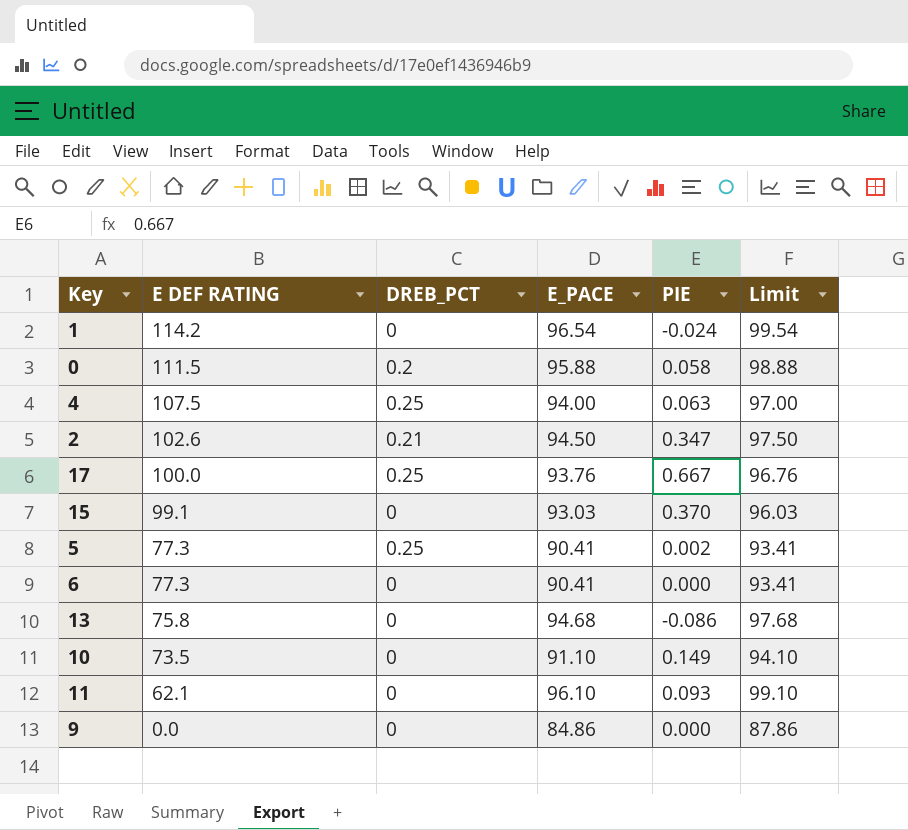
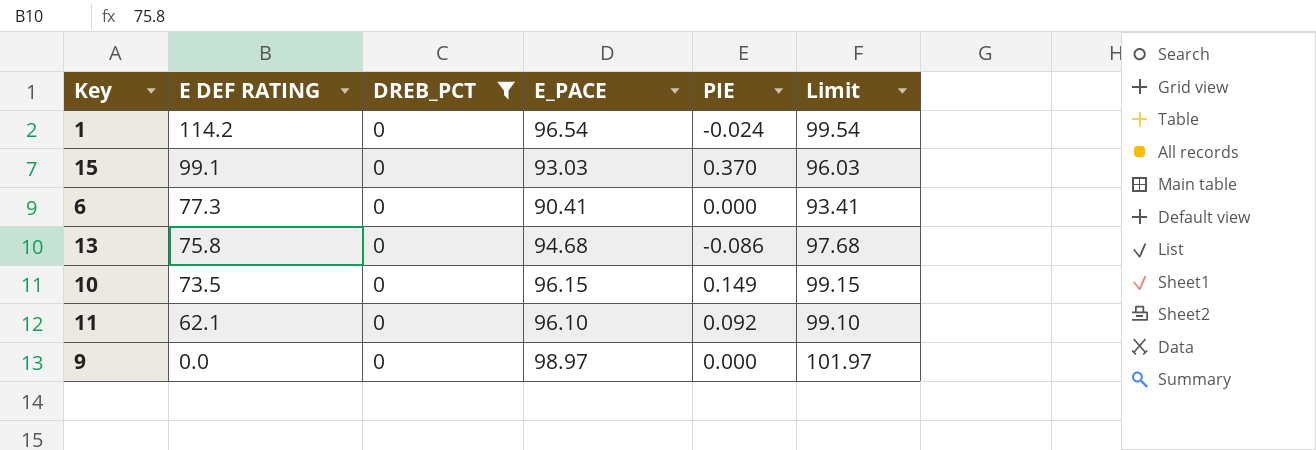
filter: none -> DREB_PCT = 0
10 | E_PACE: 91.10 -> 96.15
10 | Limit: 94.10 -> 99.15
11 | PIE: 0.093 -> 0.092
9 | E_PACE: 84.86 -> 98.97
9 | Limit: 87.86 -> 101.97

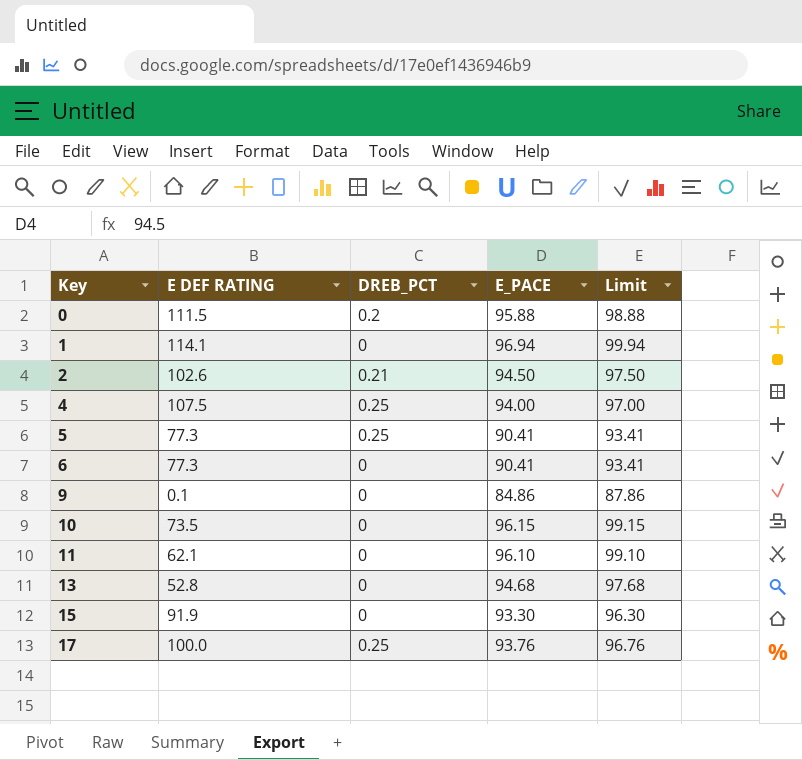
filter: DREB_PCT = 0 -> none
row order: E DEF RATING descending -> Key ascending
column PIE | position: 5 -> none
1 | E DEF RATING: 114.2 -> 114.1
1 | E_PACE: 96.54 -> 96.94
1 | Limit: 99.54 -> 99.94
9 | E DEF RATING: 0.0 -> 0.1
9 | E_PACE: 98.97 -> 84.86
9 | Limit: 101.97 -> 87.86
13 | E DEF RATING: 75.8 -> 52.8
15 | E DEF RATING: 99.1 -> 91.9
15 | E_PACE: 93.03 -> 93.30
15 | Limit: 96.03 -> 96.30

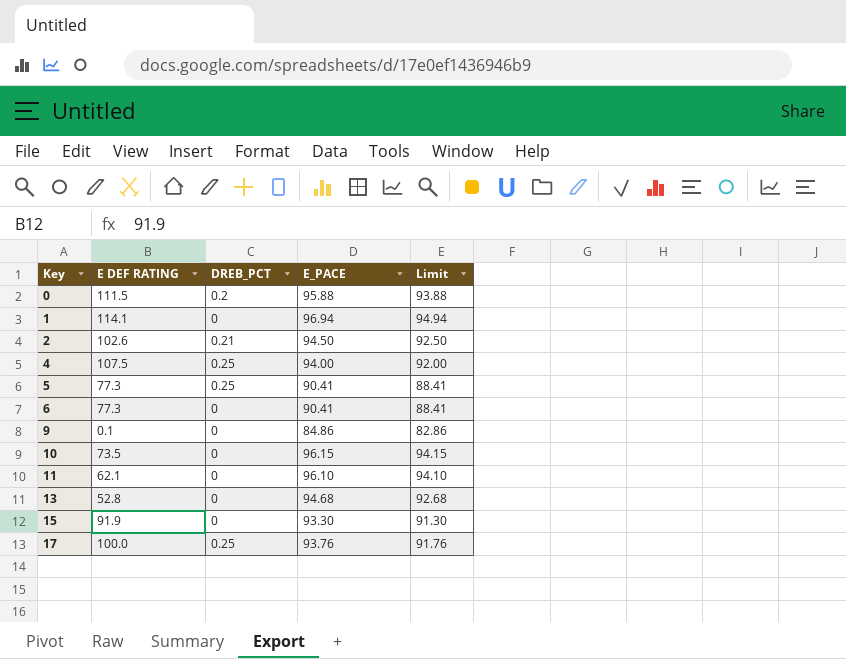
column Limit | formula: [E_PACE] + 3 -> [E_PACE] - 2

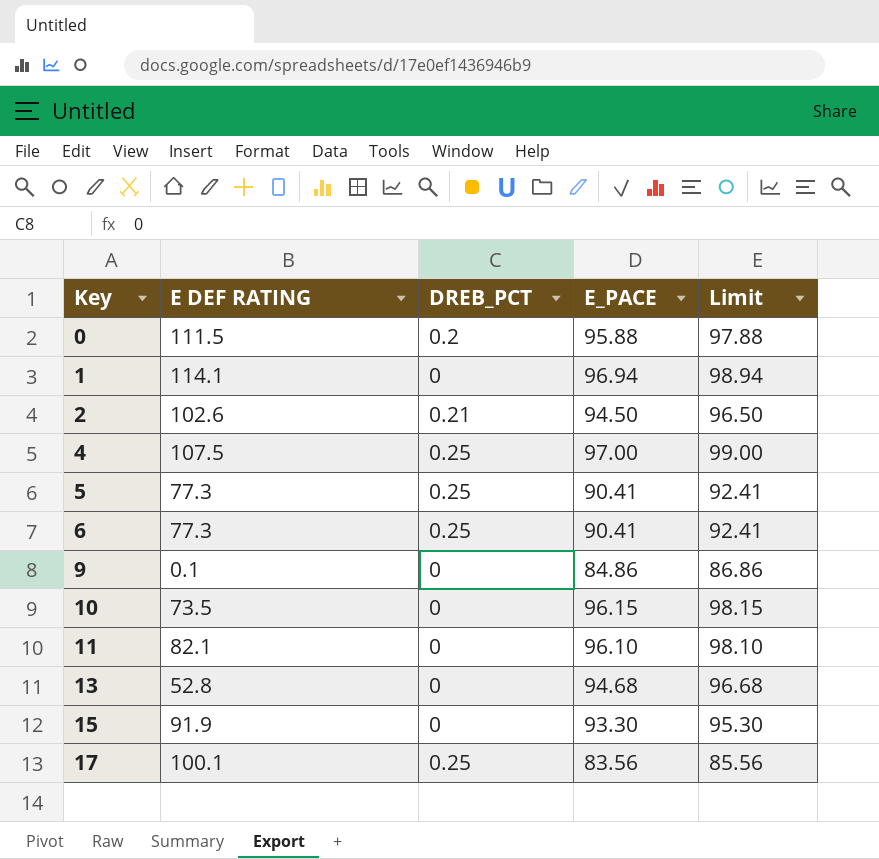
column Limit | formula: [E_PACE] - 2 -> [E_PACE] + 2
4 | E_PACE: 94.00 -> 97.00
6 | DREB_PCT: 0 -> 0.25
11 | E DEF RATING: 62.1 -> 82.1
17 | E DEF RATING: 100.0 -> 100.1
17 | E_PACE: 93.76 -> 83.56

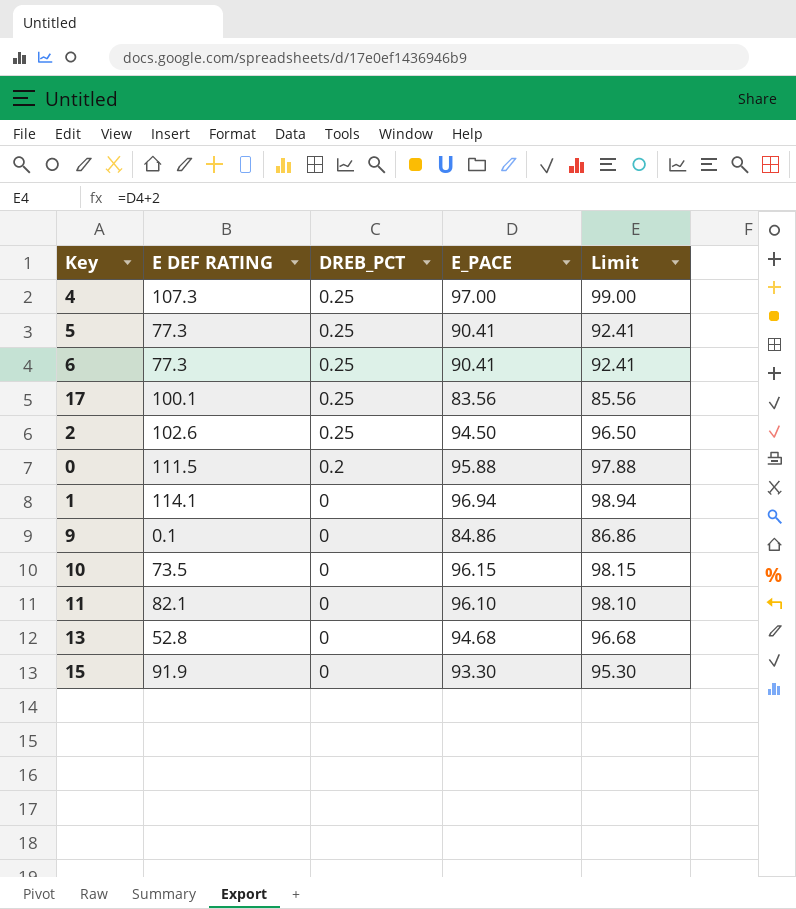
row order: Key ascending -> DREB_PCT descending
4 | E DEF RATING: 107.5 -> 107.3
2 | DREB_PCT: 0.21 -> 0.25

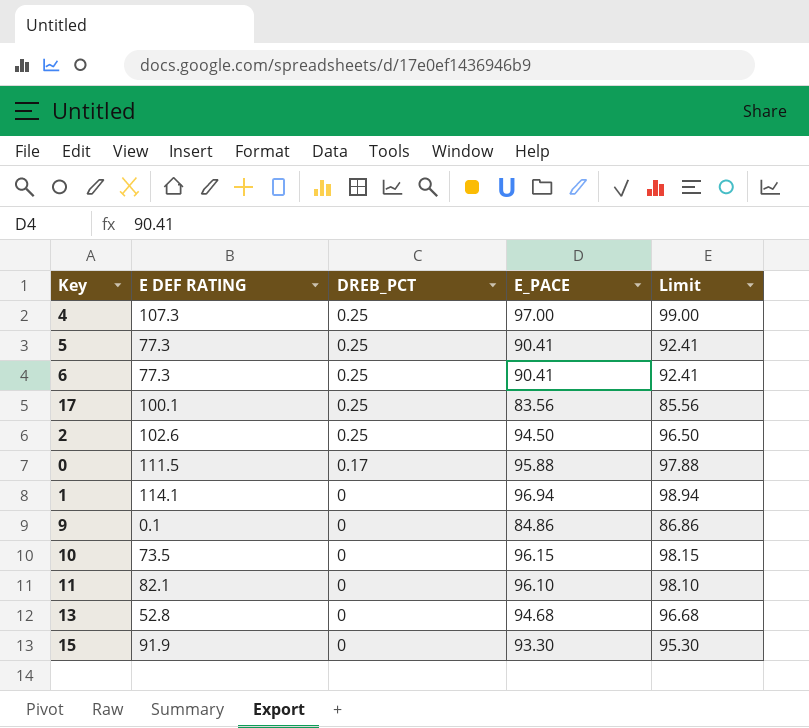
0 | DREB_PCT: 0.2 -> 0.17

